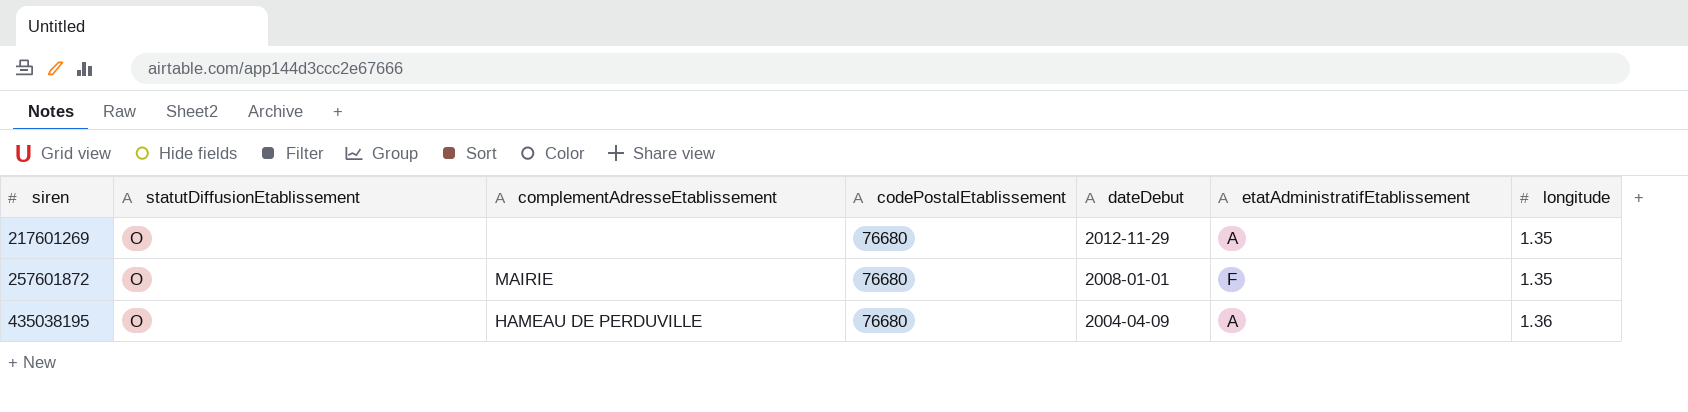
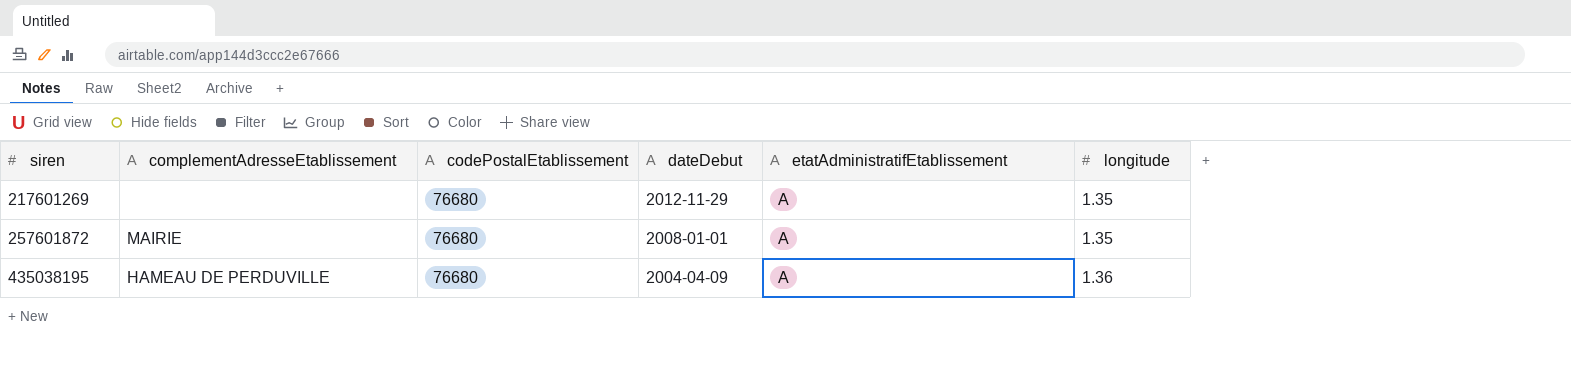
column statutDiffusionEtablissement | position: 2 -> none
257601872 | etatAdministratifEtablissement: F -> A

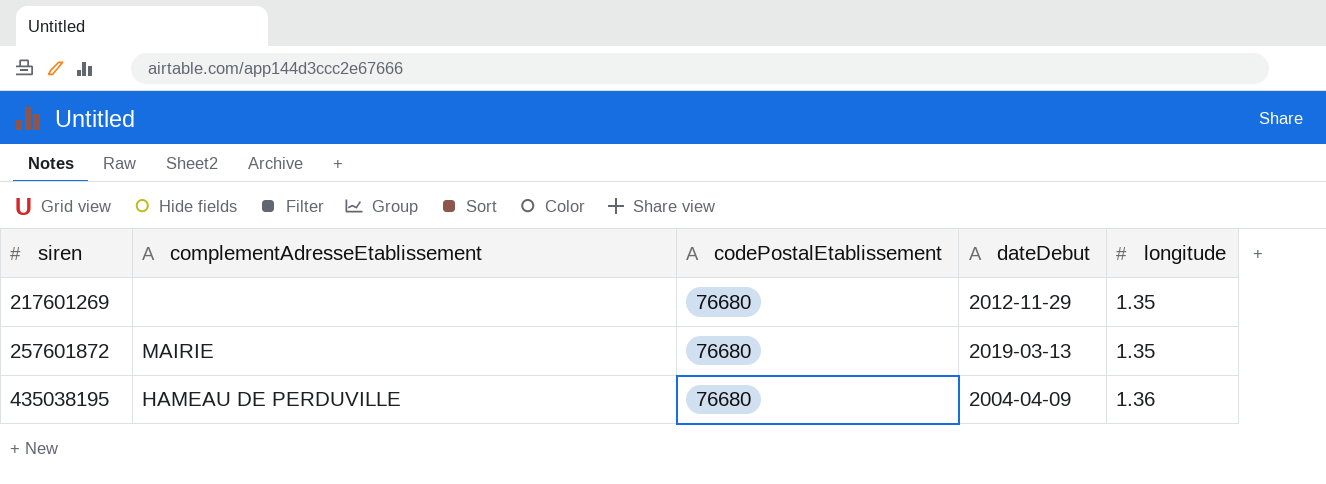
column etatAdministratifEtablissement | position: 5 -> none
257601872 | dateDebut: 2008-01-01 -> 2019-03-13

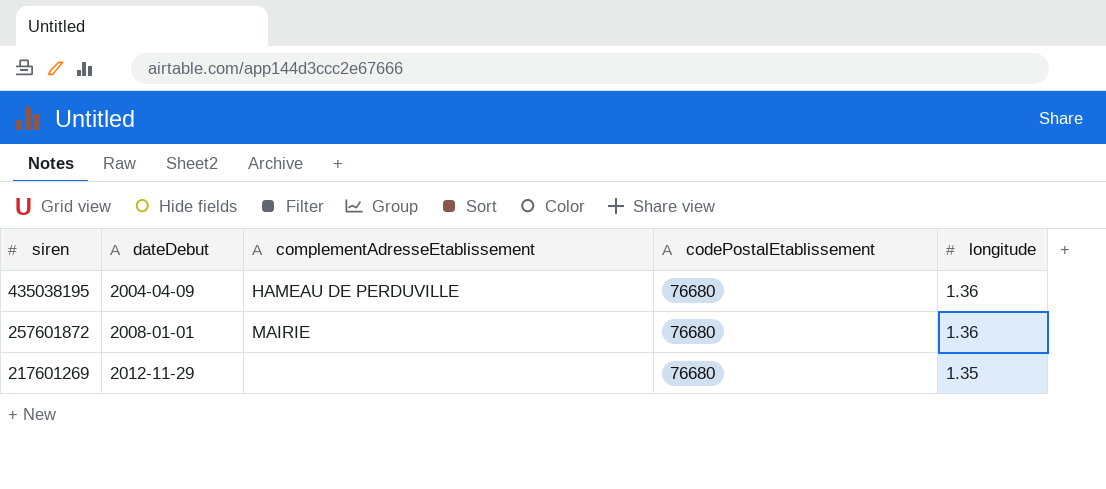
row order: siren ascending -> siren descending
column dateDebut | position: 4 -> 2
257601872 | dateDebut: 2019-03-13 -> 2008-01-01
257601872 | longitude: 1.35 -> 1.36

